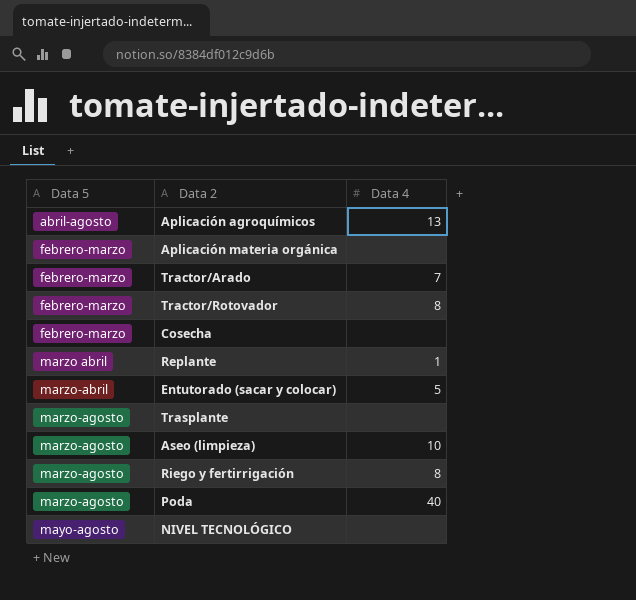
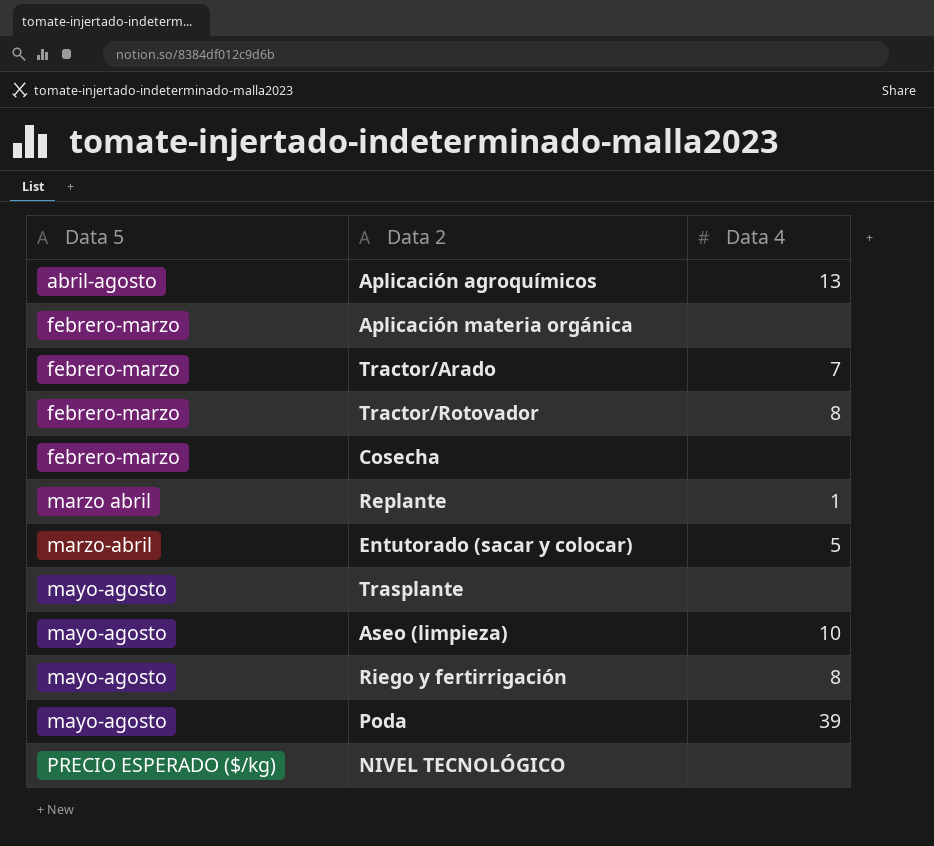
Trasplante | Data 5: marzo-agosto -> mayo-agosto
Aseo (limpieza) | Data 5: marzo-agosto -> mayo-agosto
Riego y fertirrigación | Data 5: marzo-agosto -> mayo-agosto
Poda | Data 5: marzo-agosto -> mayo-agosto
Poda | Data 4: 40 -> 39
NIVEL TECNOLÓGICO | Data 5: mayo-agosto -> PRECIO ESPERADO ($/kg)

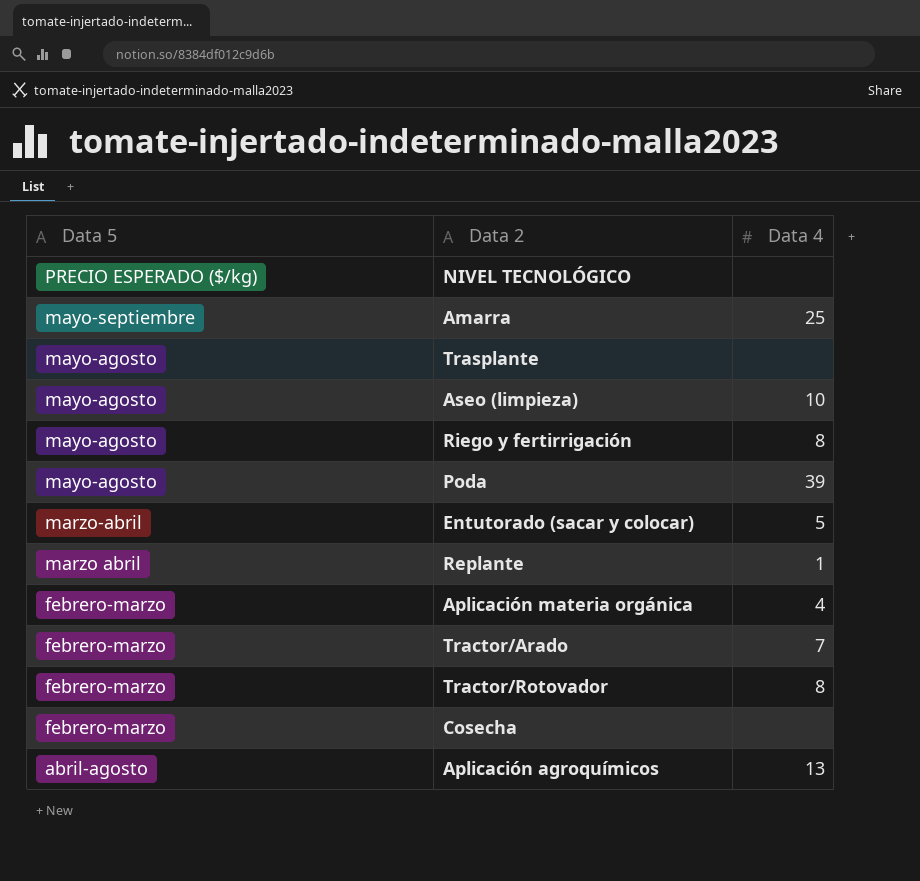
row order: Data 5 ascending -> Data 5 descending
row Amarra: none -> mayo-septiembre | 25
Aplicación materia orgánica | Data 4: none -> 4

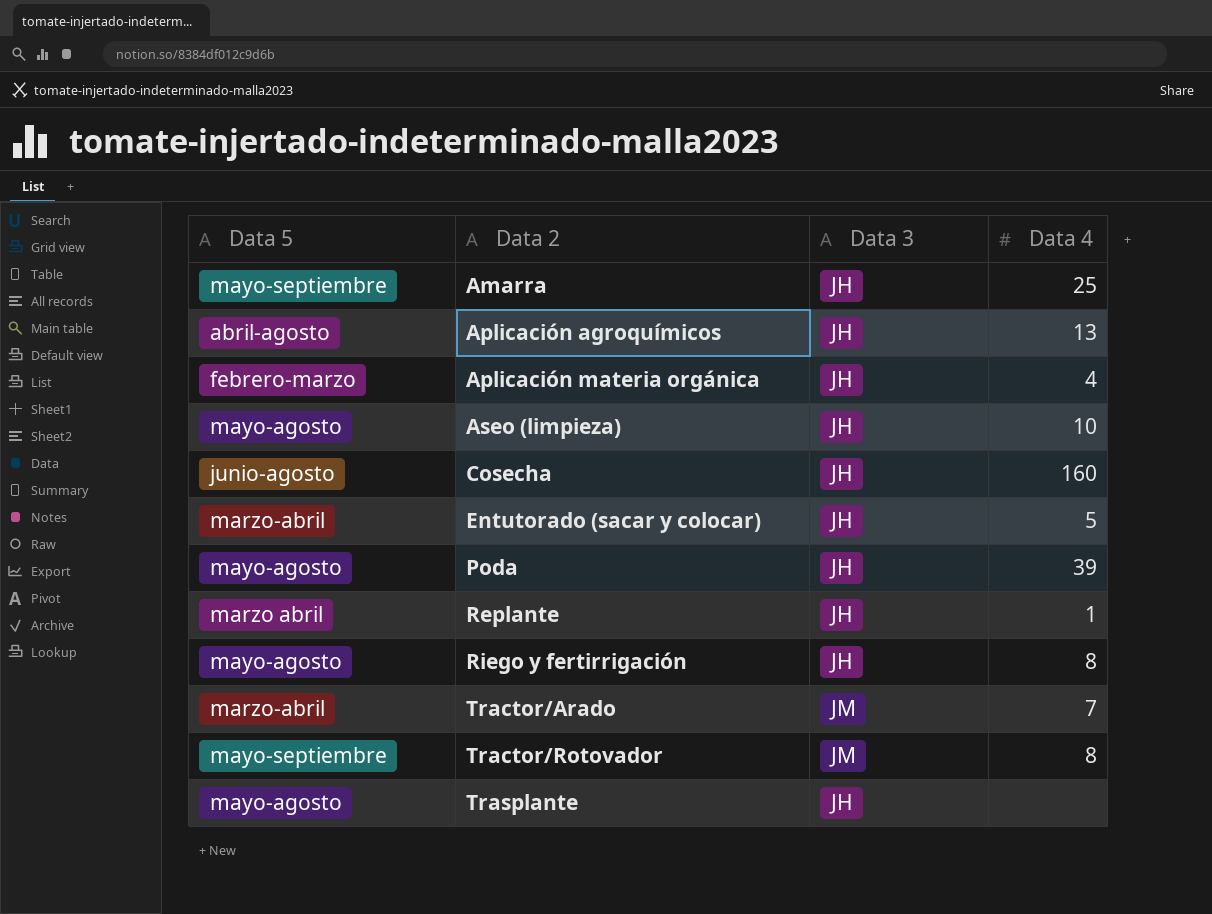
row order: Data 5 descending -> Data 2 ascending
column Data 3 | position: none -> 3
row NIVEL TECNOLÓGICO: PRECIO ESPERADO ($/kg) | none -> none
Cosecha | Data 5: febrero-marzo -> junio-agosto
Cosecha | Data 4: none -> 160
Tractor/Arado | Data 5: febrero-marzo -> marzo-abril
Tractor/Rotovador | Data 5: febrero-marzo -> mayo-septiembre

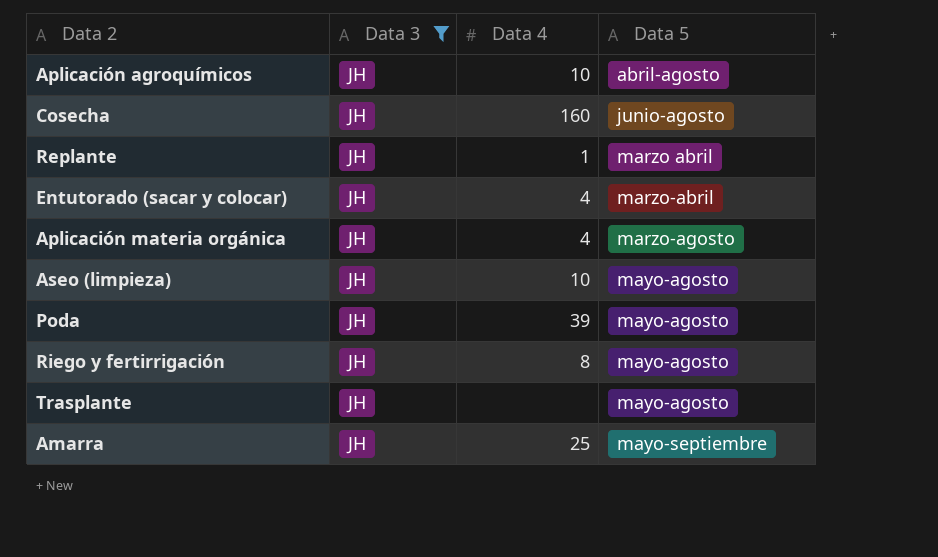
filter: none -> Data 3 = JH
row order: Data 2 ascending -> Data 5 ascending
column Data 5 | position: 1 -> 4
Aplicación agroquímicos | Data 4: 13 -> 10
Entutorado (sacar y colocar) | Data 4: 5 -> 4
Aplicación materia orgánica | Data 5: febrero-marzo -> marzo-agosto

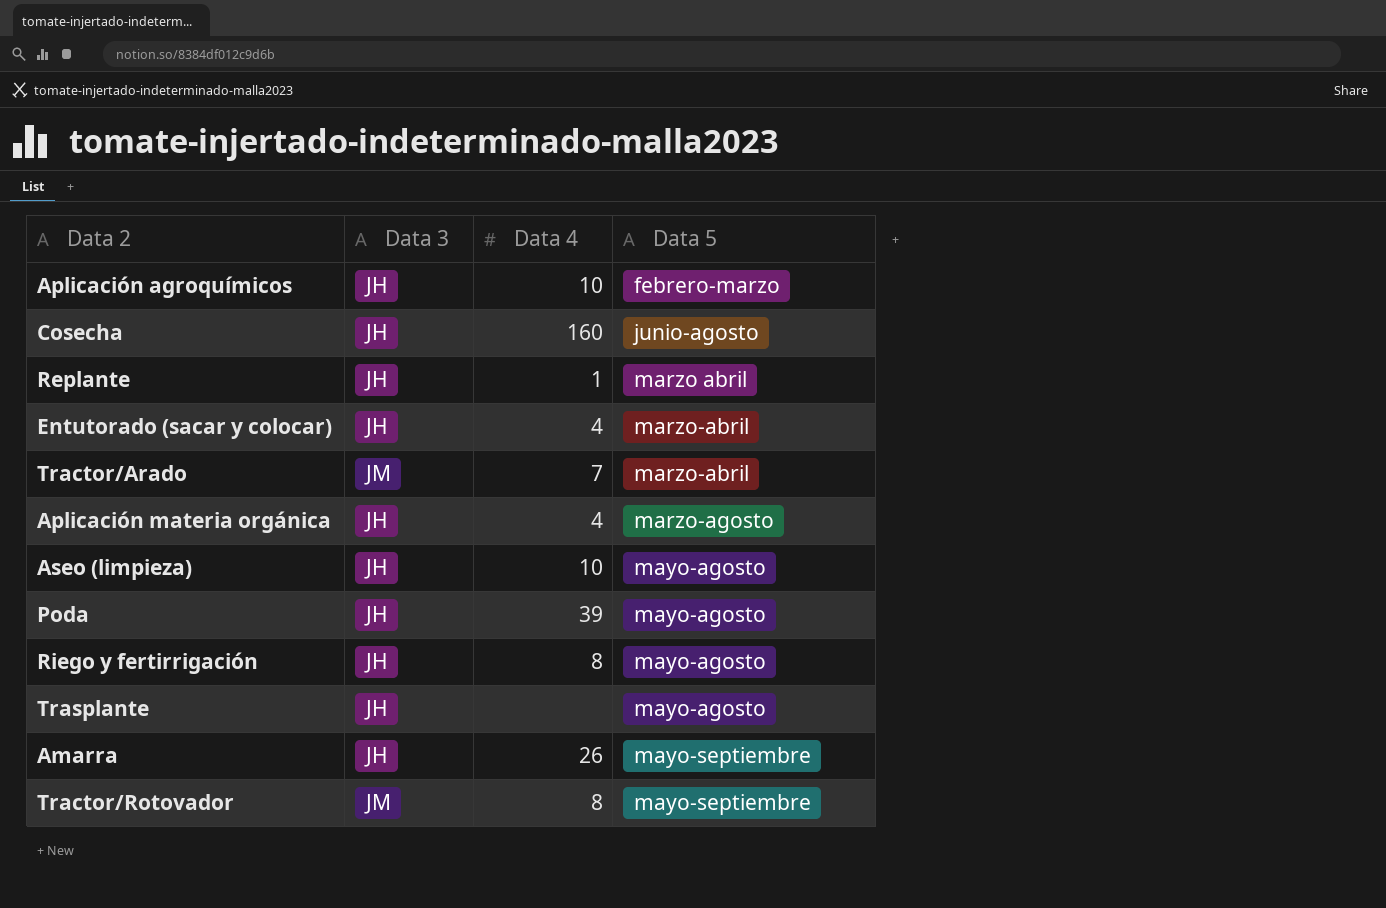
filter: Data 3 = JH -> none
Aplicación agroquímicos | Data 5: abril-agosto -> febrero-marzo
Amarra | Data 4: 25 -> 26

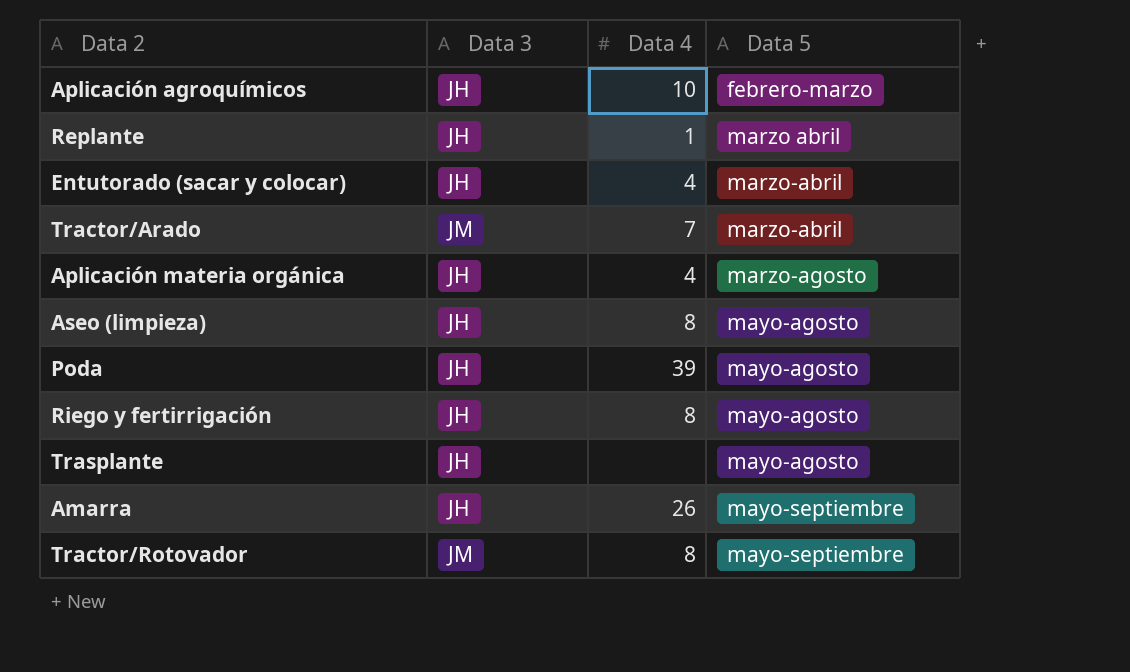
row Cosecha: JH | 160 | junio-agosto -> none
Aseo (limpieza) | Data 4: 10 -> 8

